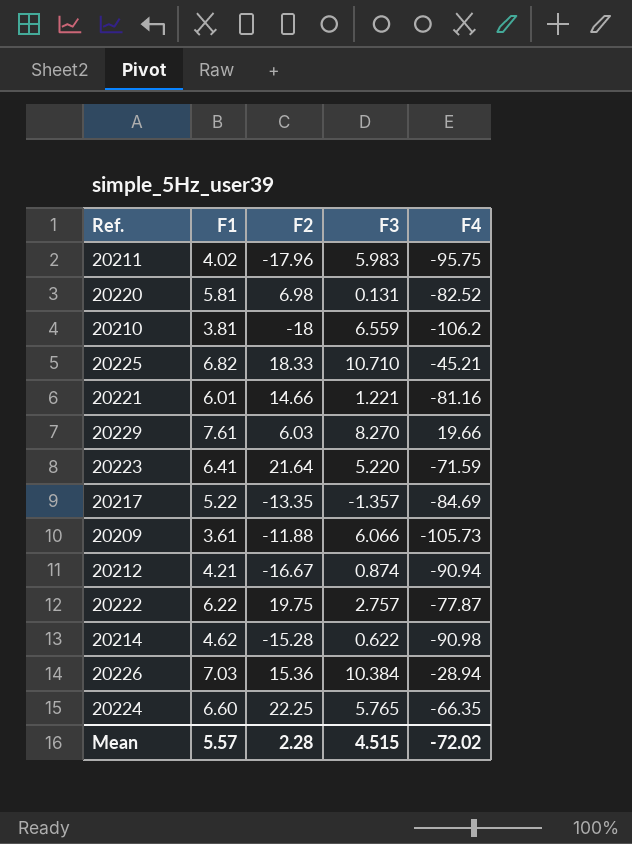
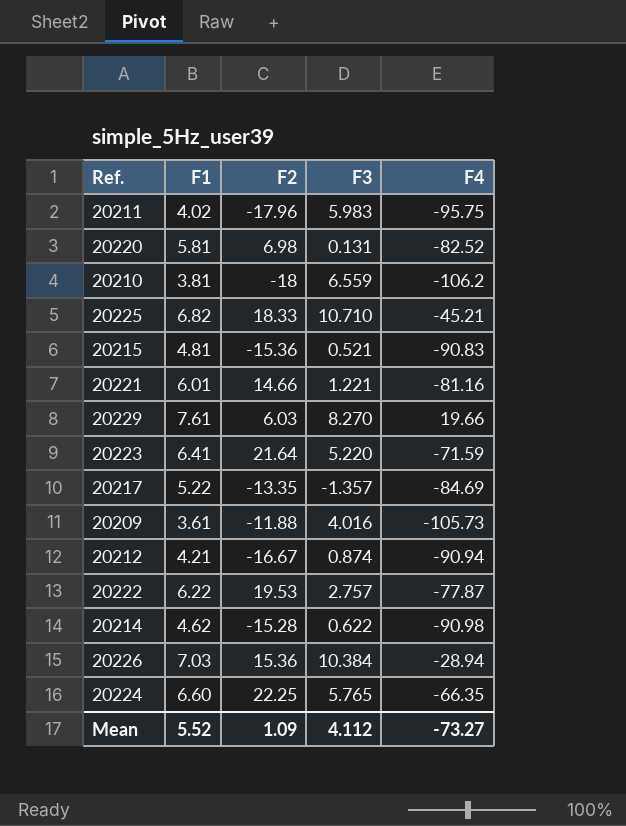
row 20215: none -> 4.81 | -15.36 | 0.521 | -90.83
20209 | F3: 6.066 -> 4.016
20222 | F2: 19.75 -> 19.53
Mean | F1: 5.57 -> 5.52
Mean | F2: 2.28 -> 1.09
Mean | F3: 4.515 -> 4.112
Mean | F4: -72.02 -> -73.27

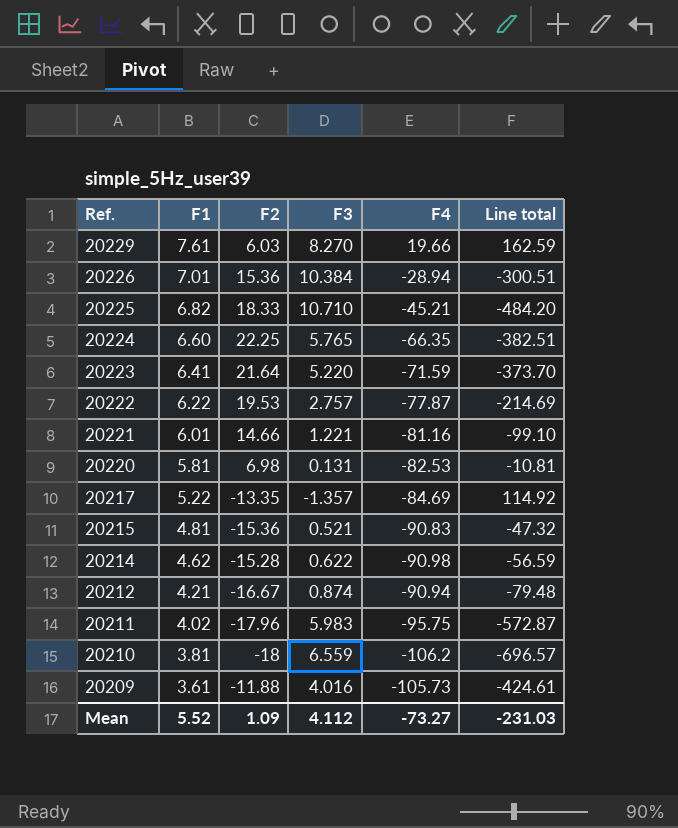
row order: none -> Ref. descending
column Line total | formula: none -> [F3] * [F4]
20226 | F1: 7.03 -> 7.01
20220 | F4: -82.52 -> -82.53

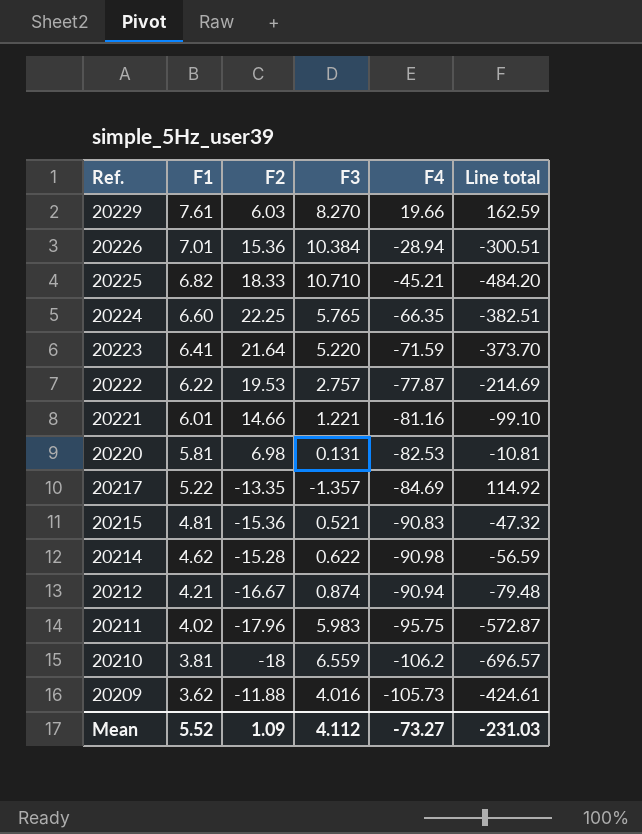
20209 | F1: 3.61 -> 3.62

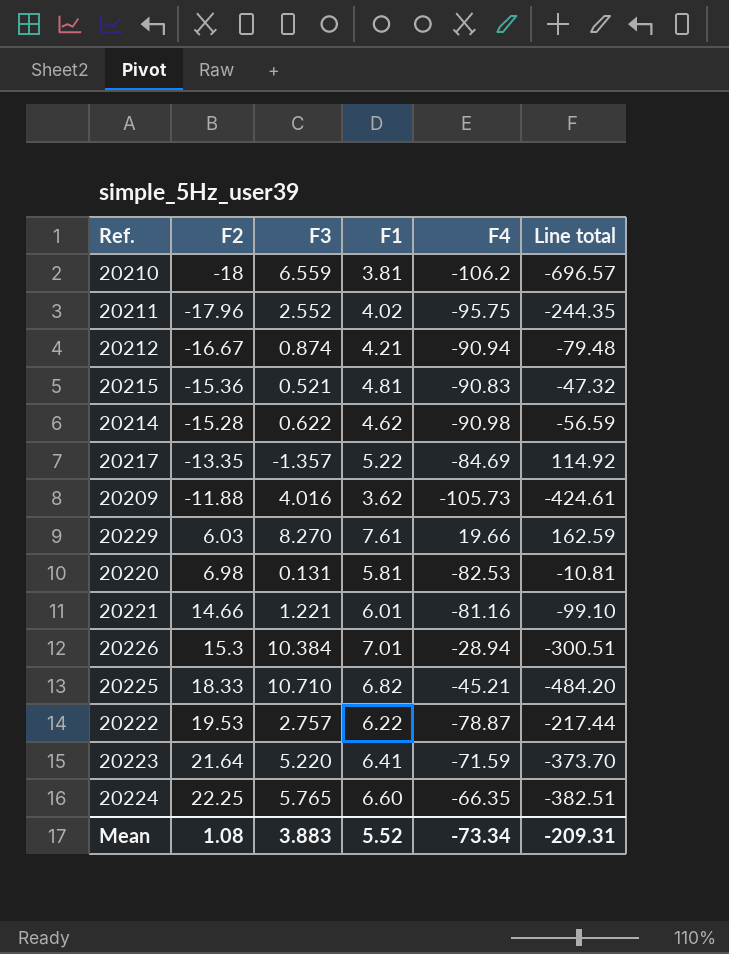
row order: Ref. descending -> F2 ascending
column F1 | position: 2 -> 4
20211 | F3: 5.983 -> 2.552
20211 | Line total: -572.87 -> -244.35
20226 | F2: 15.36 -> 15.3
20222 | F4: -77.87 -> -78.87
20222 | Line total: -214.69 -> -217.44
Mean | F2: 1.09 -> 1.08
Mean | F3: 4.112 -> 3.883
Mean | F4: -73.27 -> -73.34
Mean | Line total: -231.03 -> -209.31

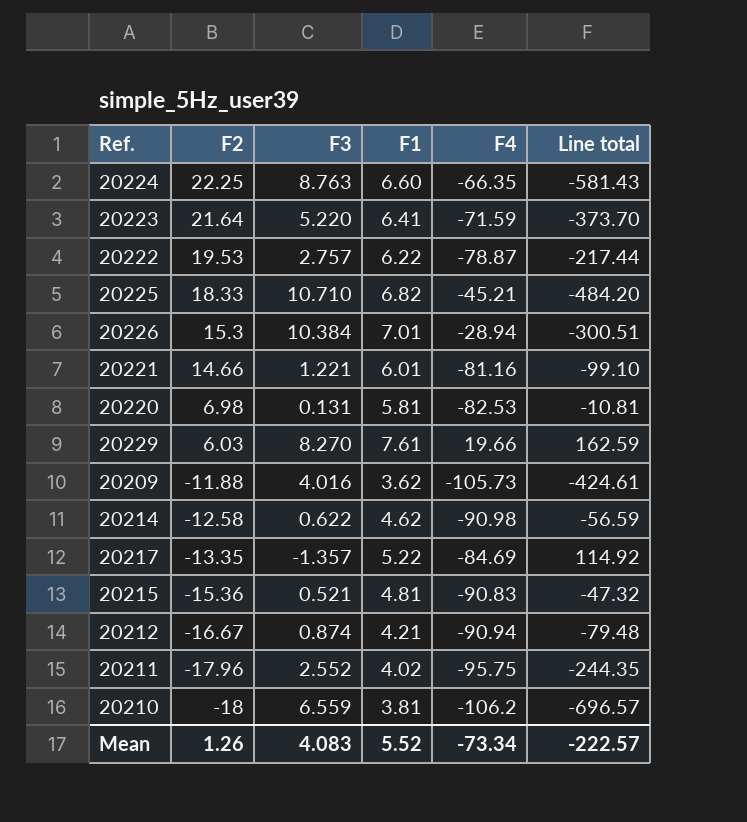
row order: F2 ascending -> F2 descending
20224 | F3: 5.765 -> 8.763
20224 | Line total: -382.51 -> -581.43
20214 | F2: -15.28 -> -12.58
Mean | F2: 1.08 -> 1.26
Mean | F3: 3.883 -> 4.083
Mean | Line total: -209.31 -> -222.57

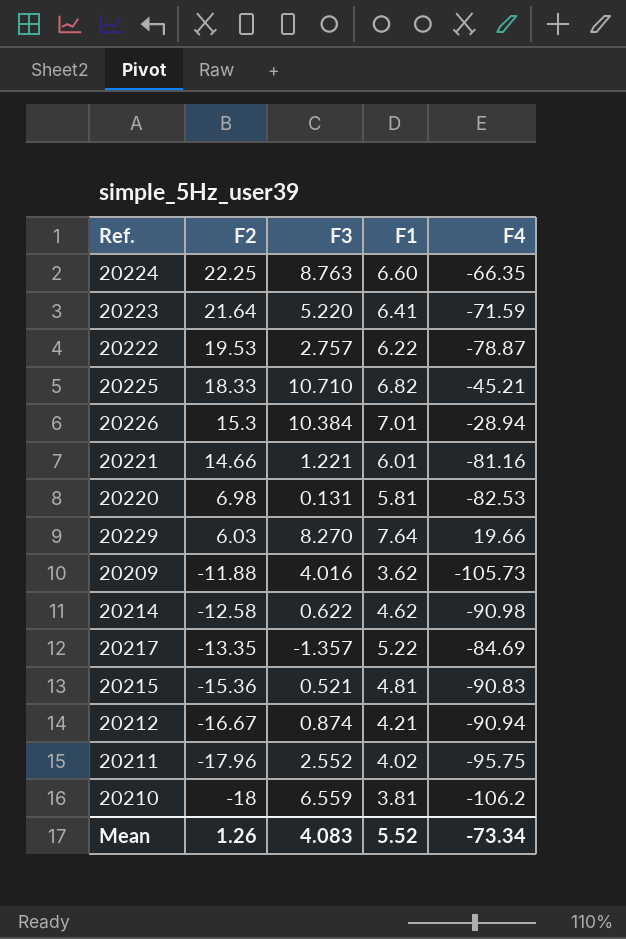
column Line total | formula: [F3] * [F4] -> none
20229 | F1: 7.61 -> 7.64

